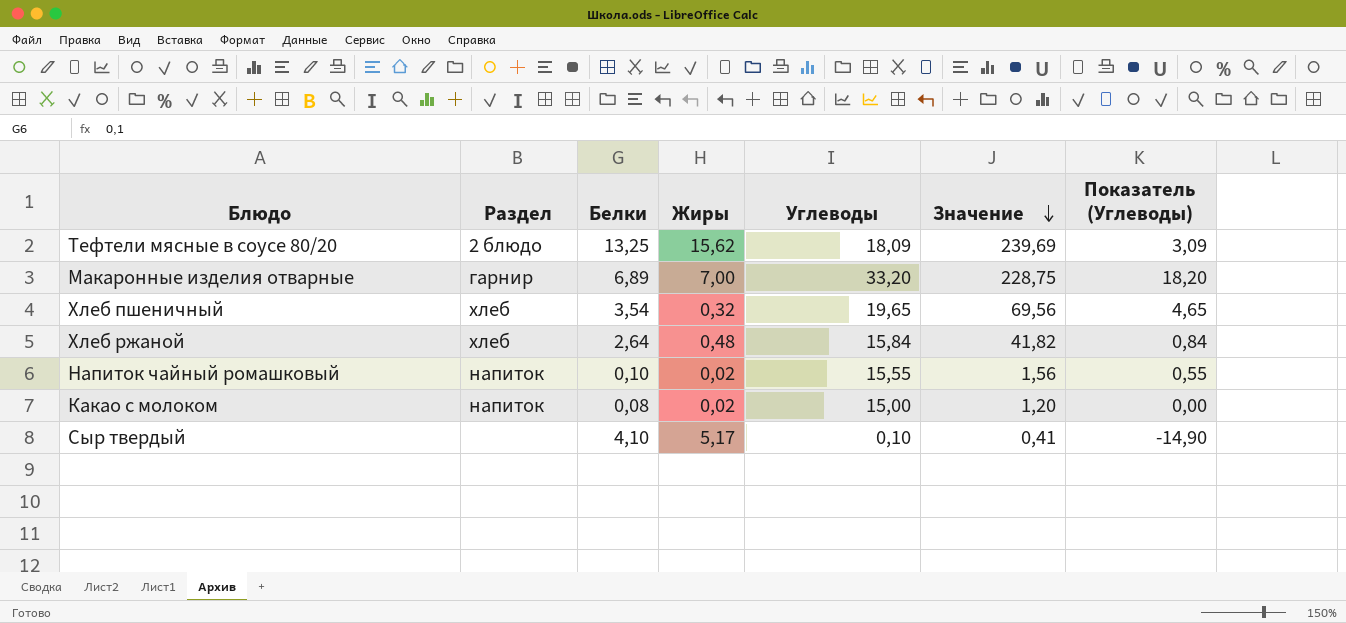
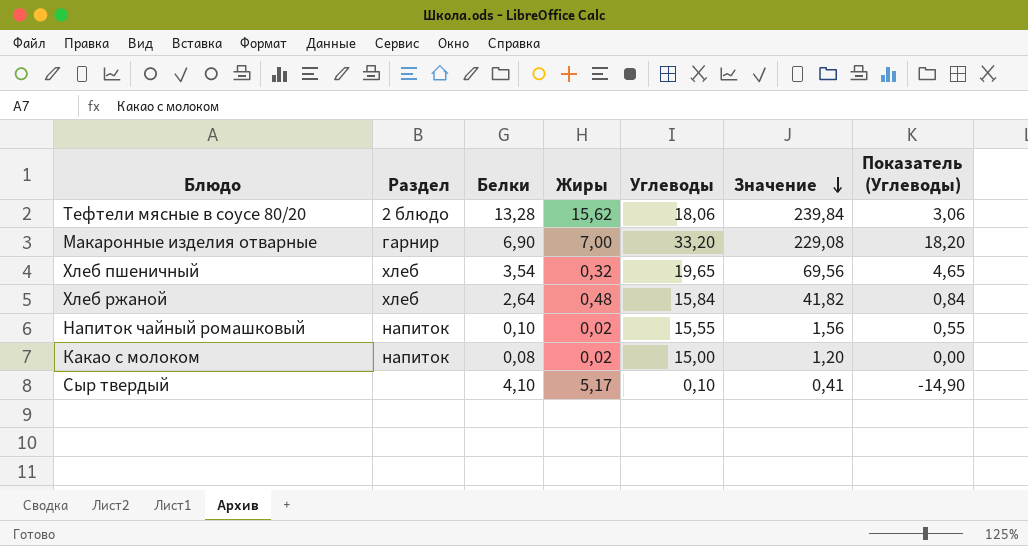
Тефтели мясные в соусе 80/20 | Белки: 13,25 -> 13,28
Тефтели мясные в соусе 80/20 | Углеводы: 18,09 -> 18,06
Тефтели мясные в соусе 80/20 | Значение: 239,69 -> 239,84
Тефтели мясные в соусе 80/20 | Показатель (Углеводы): 3,09 -> 3,06
Макаронные изделия отварные | Белки: 6,89 -> 6,90
Макаронные изделия отварные | Значение: 228,75 -> 229,08

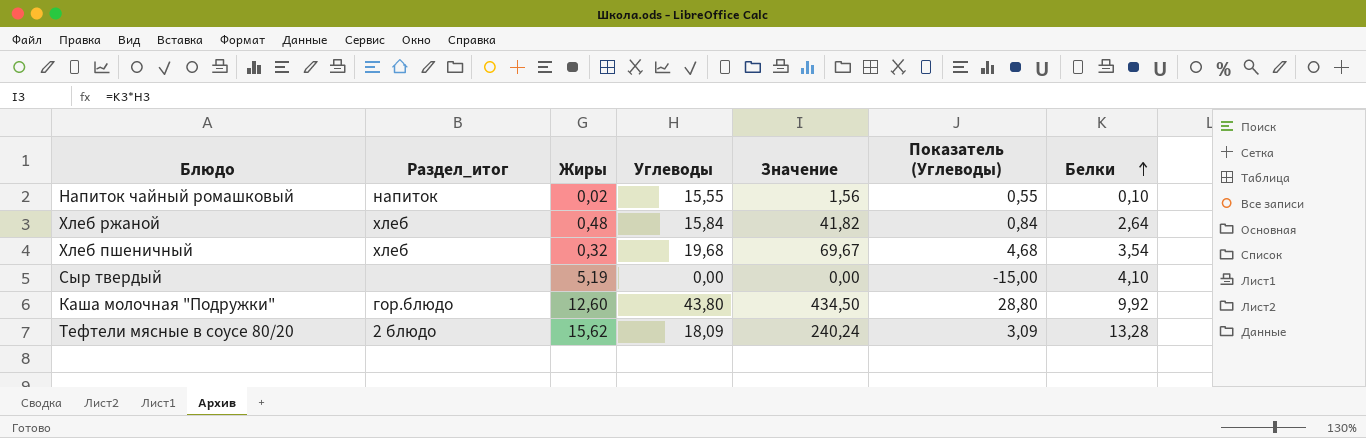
row order: Значение descending -> Белки ascending
column name: Раздел -> Раздел_итог
column Белки | position: 3 -> 7
row Макаронные изделия отварные: гарнир | 6,90 | 7,00 | 33,20 | 229,08 | 18,20 -> none
row Какао с молоком: напиток | 0,08 | 0,02 | 15,00 | 1,20 | 0,00 -> none
Хлеб пшеничный | Углеводы: 19,65 -> 19,68
Хлеб пшеничный | Значение: 69,56 -> 69,67
Хлеб пшеничный | Показатель (Углеводы): 4,65 -> 4,68
Сыр твердый | Жиры: 5,17 -> 5,19
Сыр твердый | Углеводы: 0,10 -> 0,00
Сыр твердый | Значение: 0,41 -> 0,00
Сыр твердый | Показатель (Углеводы): -14,90 -> -15,00
row Каша молочная "Подружки": none -> гор.блюдо | 12,60 | 43,80 | 434,50 | 28,80 | 9,92
Тефтели мясные в соусе 80/20 | Углеводы: 18,06 -> 18,09
Тефтели мясные в соусе 80/20 | Значение: 239,84 -> 240,24
Тефтели мясные в соусе 80/20 | Показатель (Углеводы): 3,06 -> 3,09

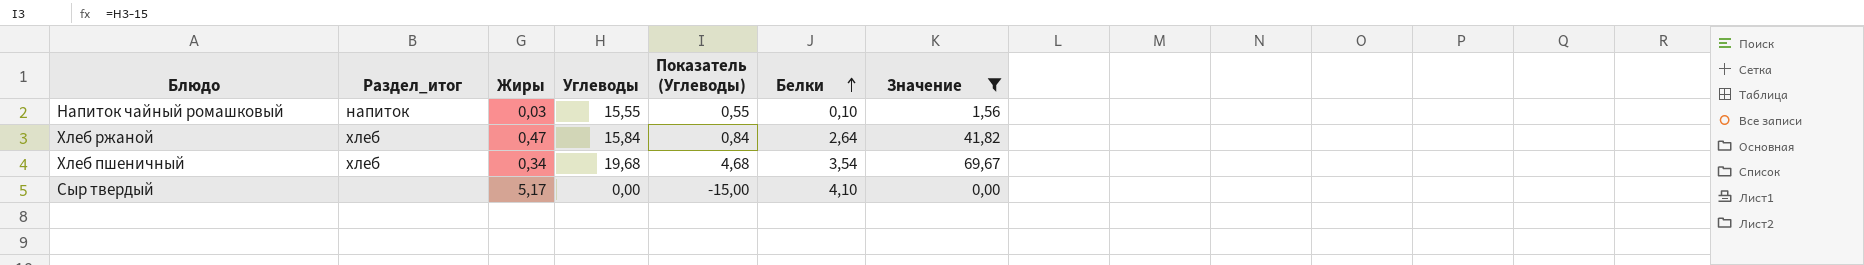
filter: none -> Значение <= 69,67
column Значение | position: 5 -> 7
Напиток чайный ромашковый | Жиры: 0,02 -> 0,03
Хлеб ржаной | Жиры: 0,48 -> 0,47
Хлеб пшеничный | Жиры: 0,32 -> 0,34
Сыр твердый | Жиры: 5,19 -> 5,17

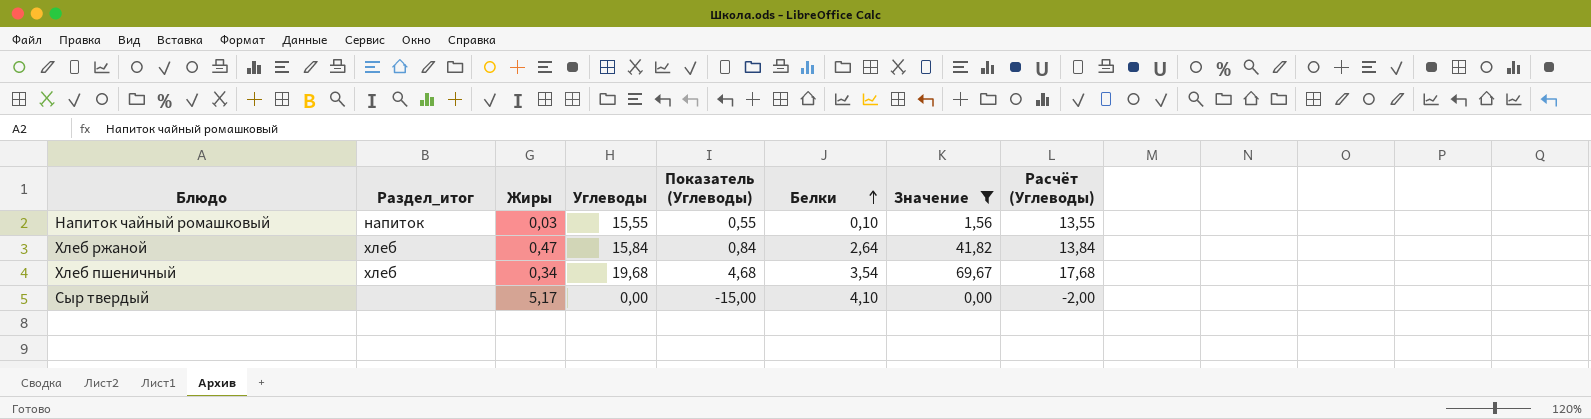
column Расчёт (Углеводы) | formula: none -> [Углеводы] - 2

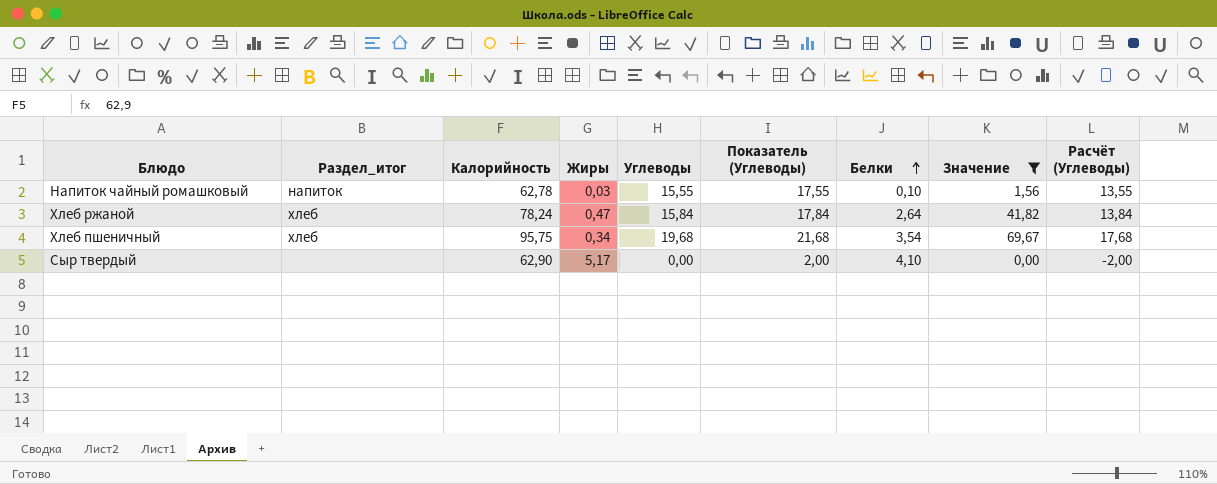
column Калорийность | position: none -> 3
column Показатель (Углеводы) | formula: [Углеводы] - 15 -> [Углеводы] + 2

